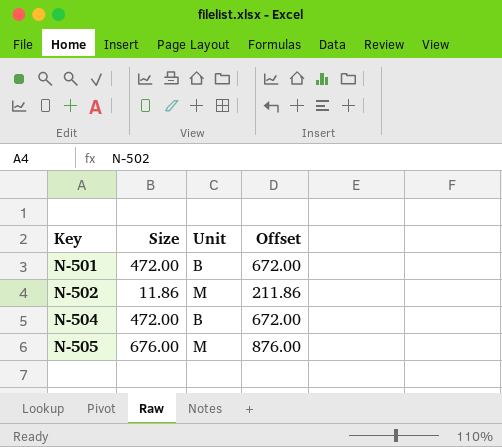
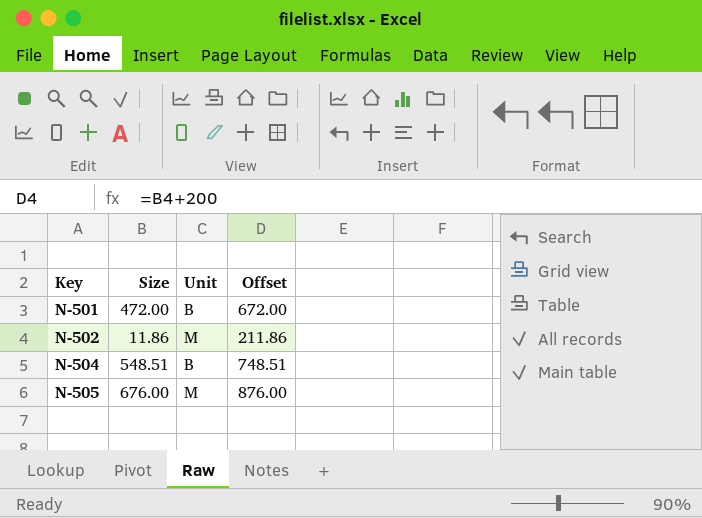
N-504 | Size: 472.00 -> 548.51
N-504 | Offset: 672.00 -> 748.51

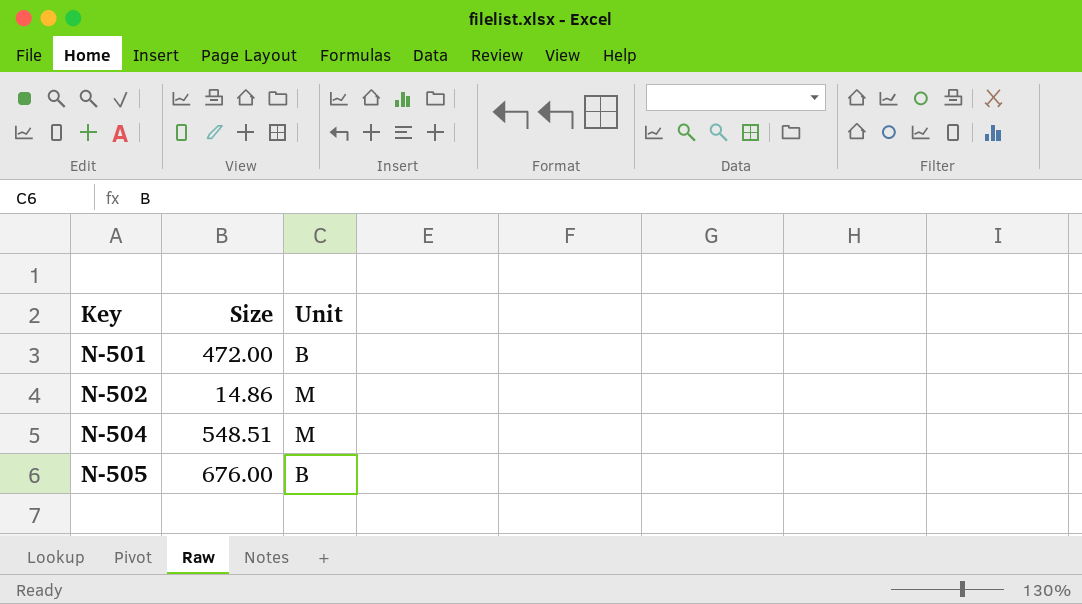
column Offset | formula: [Size] + 200 -> none
N-502 | Size: 11.86 -> 14.86
N-504 | Unit: B -> M
N-505 | Unit: M -> B

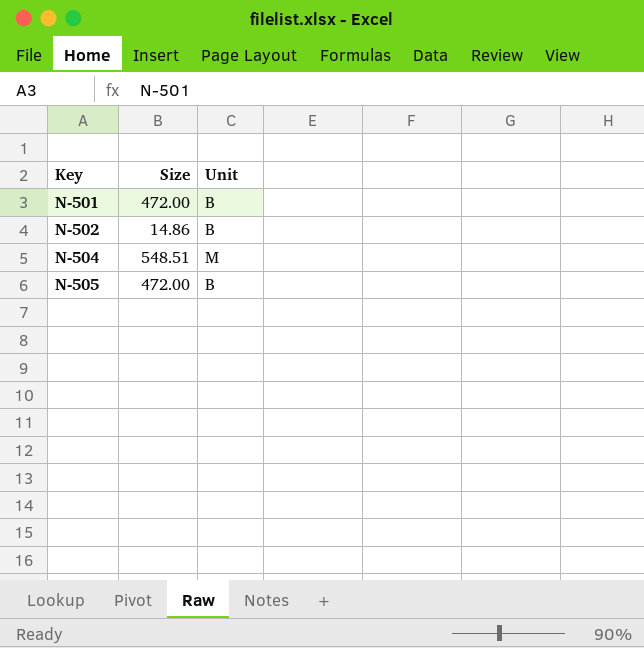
N-502 | Unit: M -> B
N-505 | Size: 676.00 -> 472.00

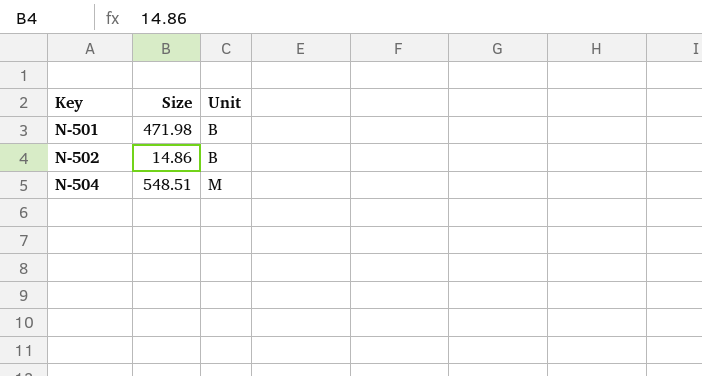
row N-505: 472.00 | B -> none
N-501 | Size: 472.00 -> 471.98

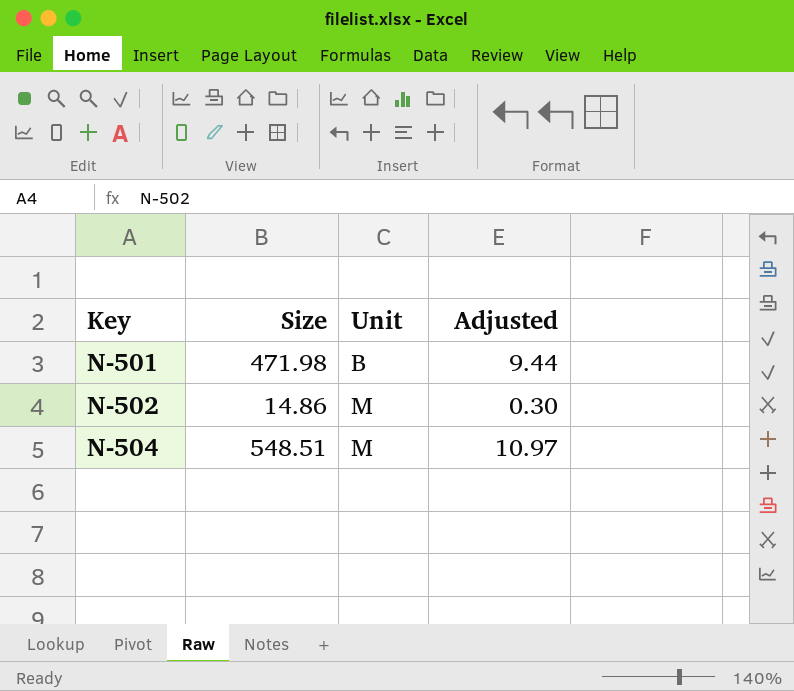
column Adjusted | formula: none -> [Size] * 0.02
N-502 | Unit: B -> M

